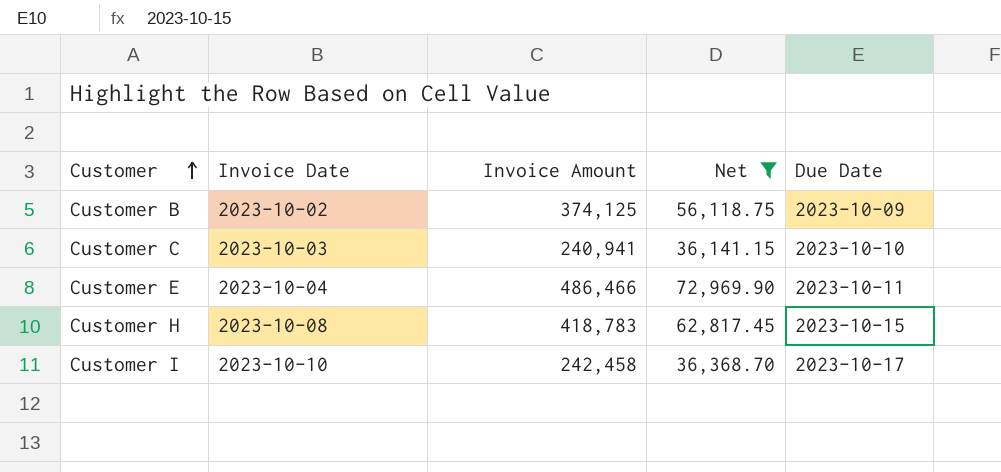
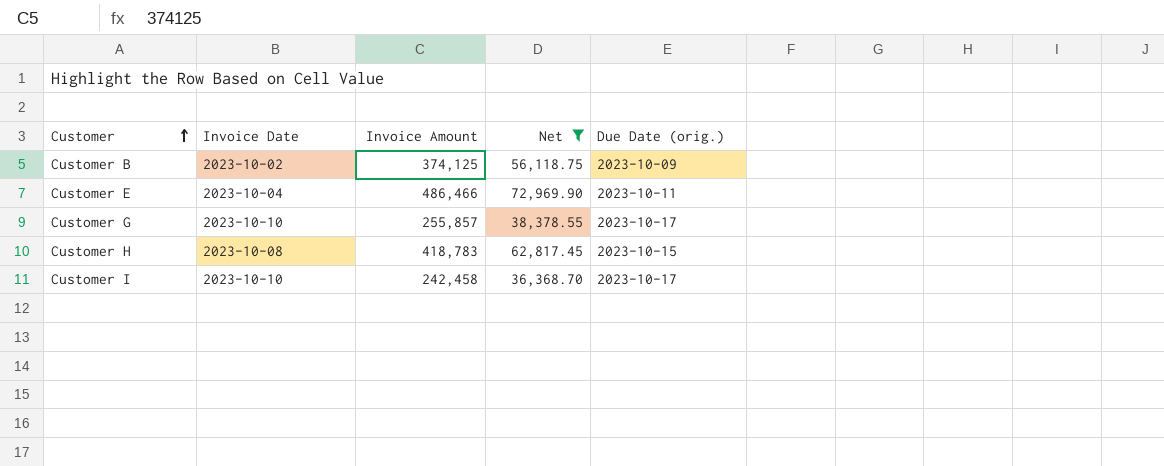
column name: Due Date -> Due Date (orig.)
row Customer C: 2023-10-03 | 240,941 | 36,141.15 | 2023-10-10 -> none
row Customer G: none -> 2023-10-10 | 255,857 | 38,378.55 | 2023-10-17

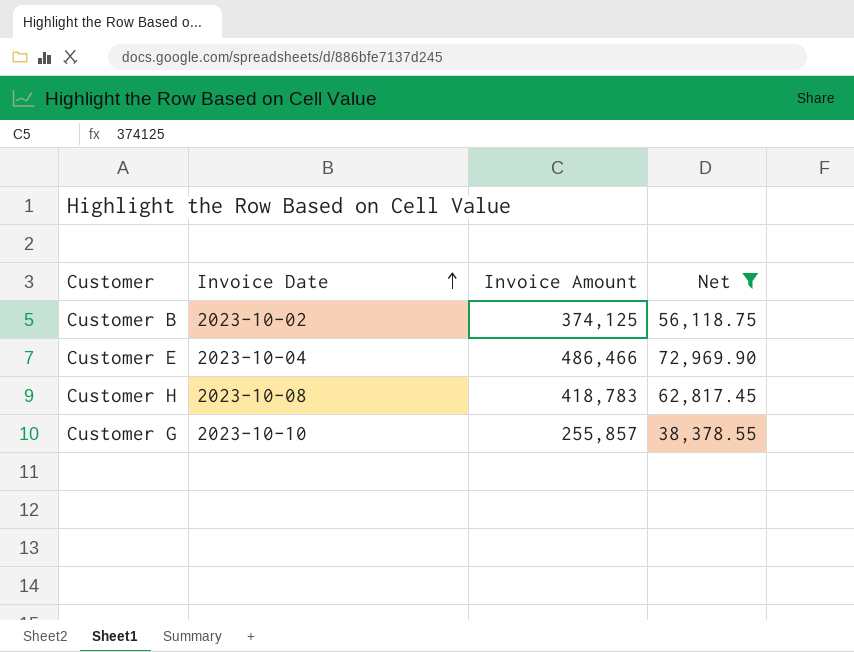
row order: Customer ascending -> Invoice Date ascending
column Due Date (orig.) | position: 5 -> none
row Customer I: 2023-10-10 | 242,458 | 36,368.70 | 2023-10-17 -> none

